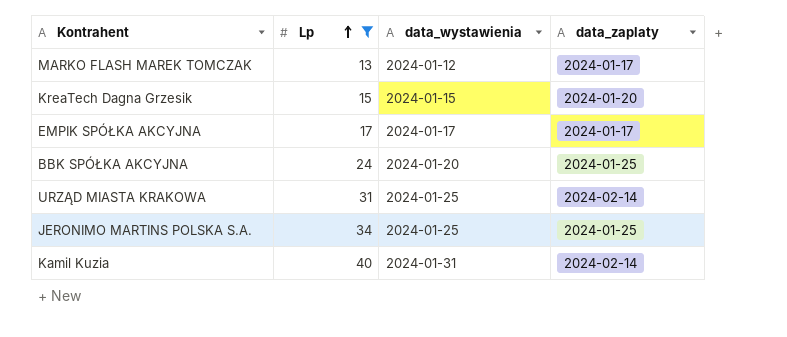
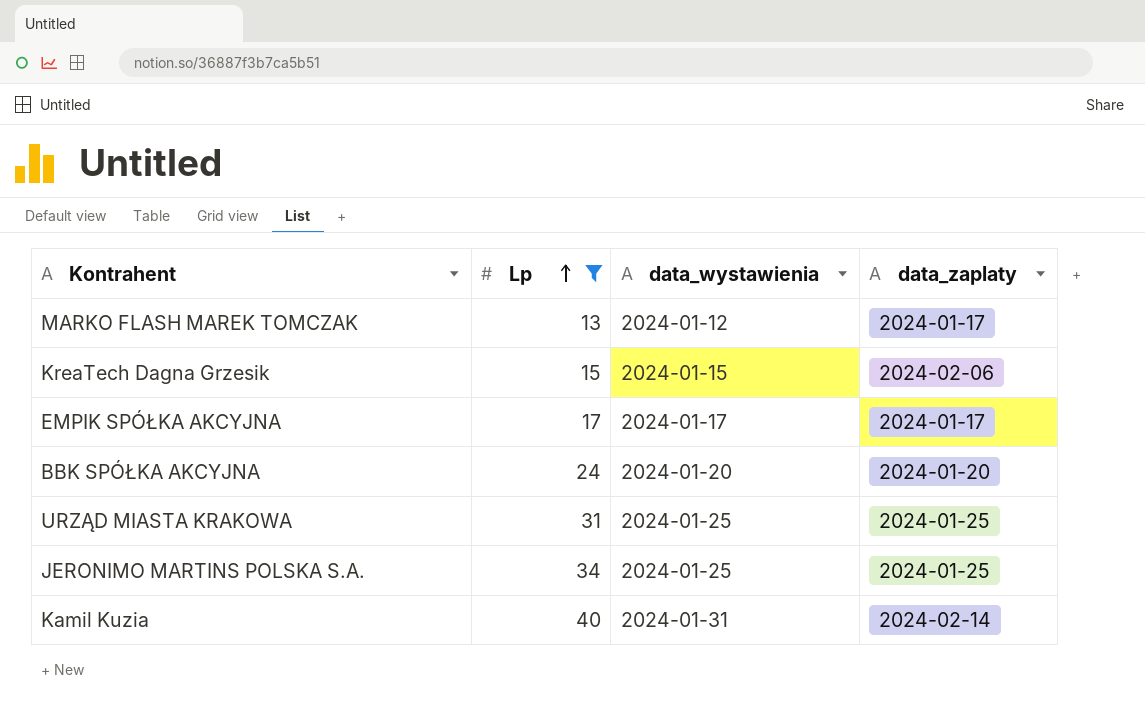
KreaTech Dagna Grzesik | data_zaplaty: 2024-01-20 -> 2024-02-06
BBK SPÓŁKA AKCYJNA | data_zaplaty: 2024-01-25 -> 2024-01-20
URZĄD MIASTA KRAKOWA | data_zaplaty: 2024-02-14 -> 2024-01-25

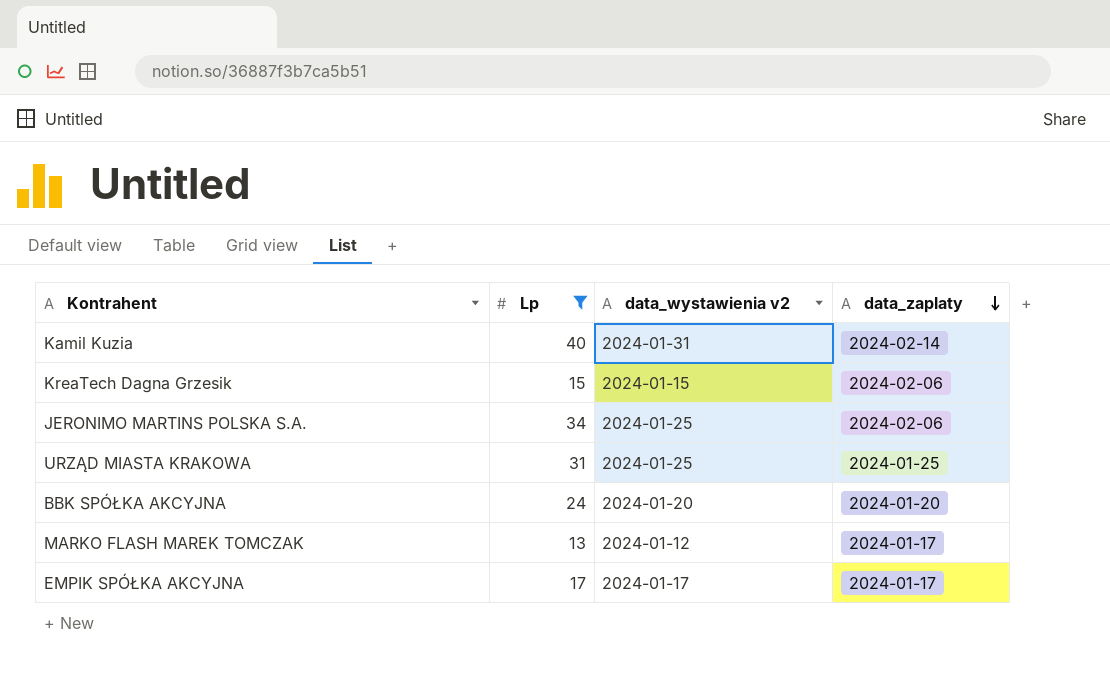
row order: Lp ascending -> data_zaplaty descending
column name: data_wystawienia -> data_wystawienia v2
JERONIMO MARTINS POLSKA S.A. | data_zaplaty: 2024-01-25 -> 2024-02-06

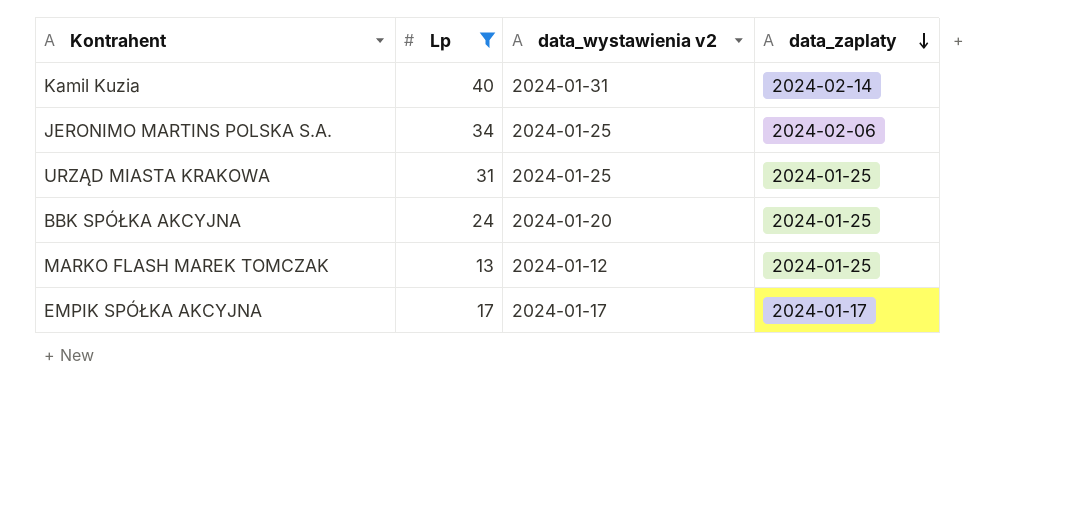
row KreaTech Dagna Grzesik: 15 | 2024-01-15 | 2024-02-06 -> none
BBK SPÓŁKA AKCYJNA | data_zaplaty: 2024-01-20 -> 2024-01-25
MARKO FLASH MAREK TOMCZAK | data_zaplaty: 2024-01-17 -> 2024-01-25

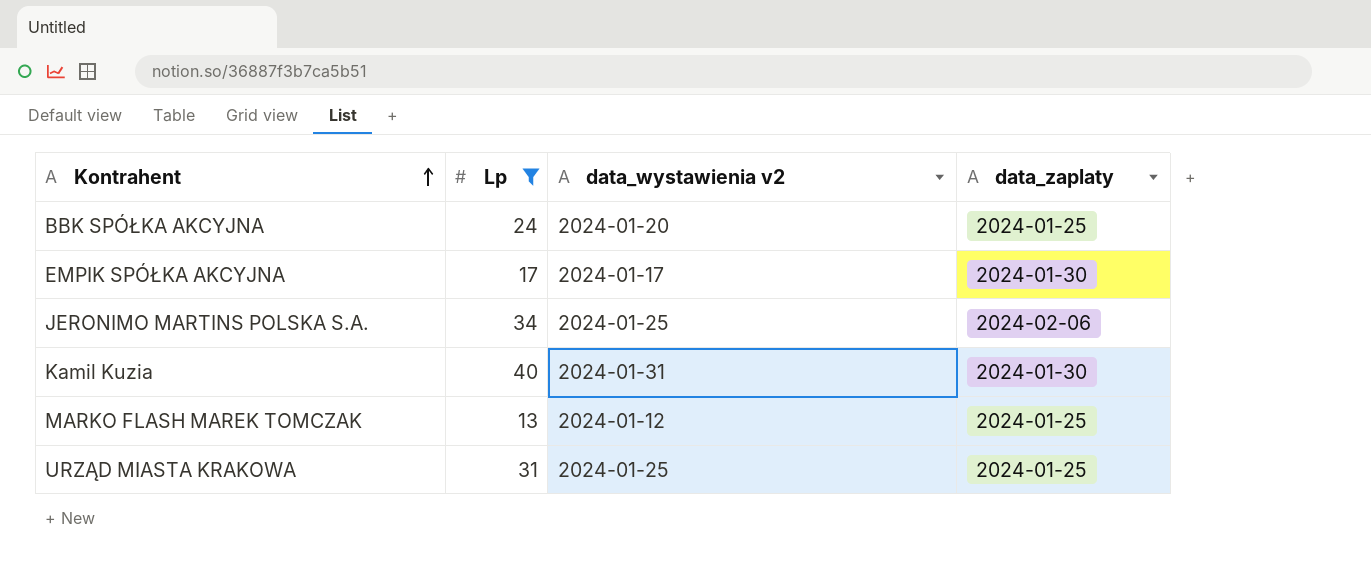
row order: data_zaplaty descending -> Kontrahent ascending
EMPIK SPÓŁKA AKCYJNA | data_zaplaty: 2024-01-17 -> 2024-01-30
Kamil Kuzia | data_zaplaty: 2024-02-14 -> 2024-01-30

